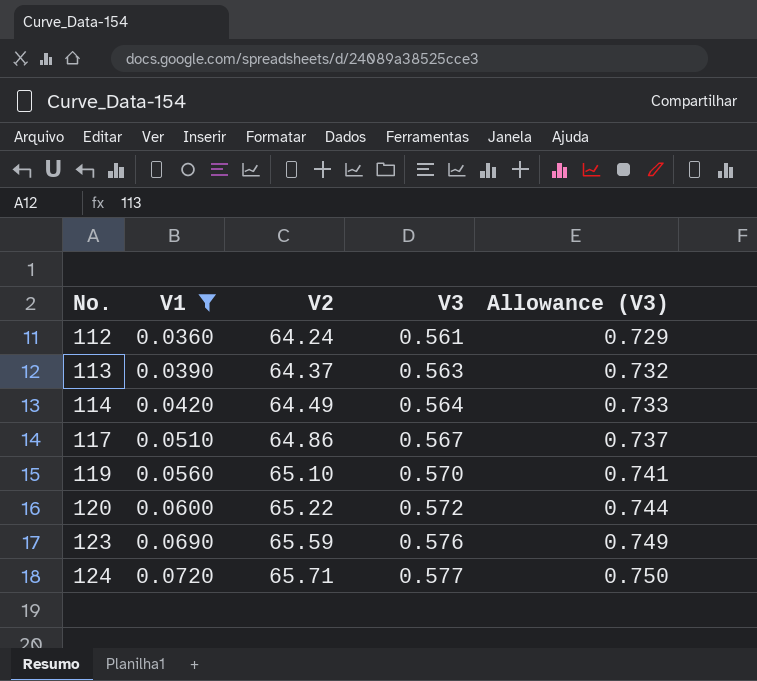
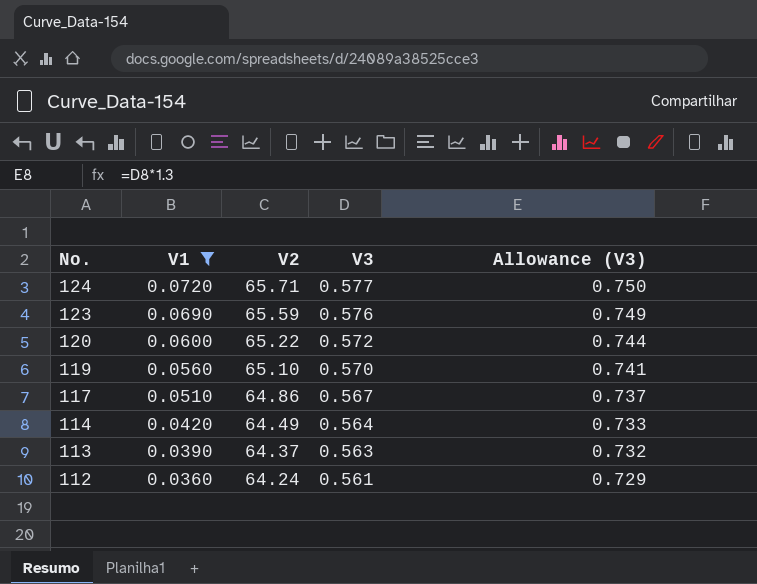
row order: No. ascending -> No. descending

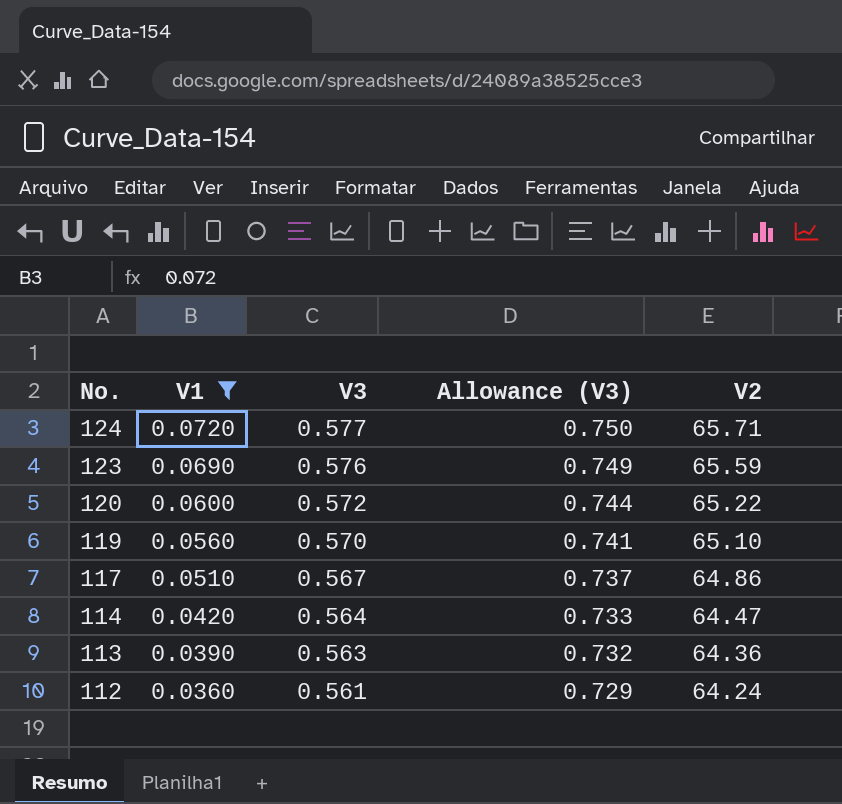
column V2 | position: 3 -> 5
114 | V2: 64.49 -> 64.47
113 | V2: 64.37 -> 64.36

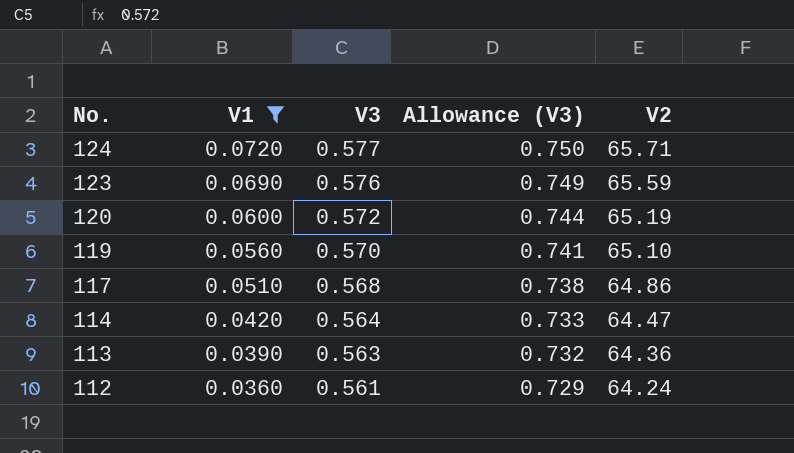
120 | V2: 65.22 -> 65.19
117 | V3: 0.567 -> 0.568
117 | Allowance (V3): 0.737 -> 0.738

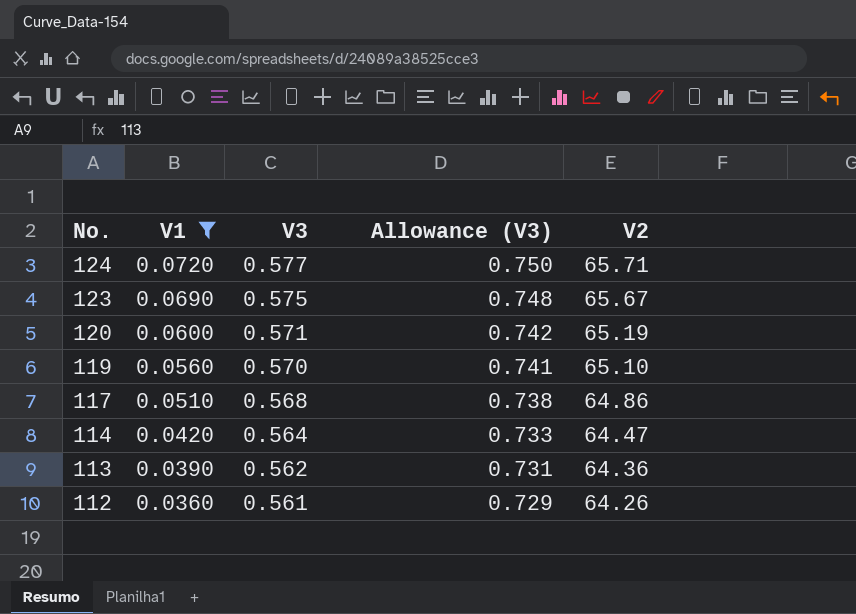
123 | V3: 0.576 -> 0.575
123 | Allowance (V3): 0.749 -> 0.748
123 | V2: 65.59 -> 65.67
120 | V3: 0.572 -> 0.571
120 | Allowance (V3): 0.744 -> 0.742
113 | V3: 0.563 -> 0.562
113 | Allowance (V3): 0.732 -> 0.731
112 | V2: 64.24 -> 64.26

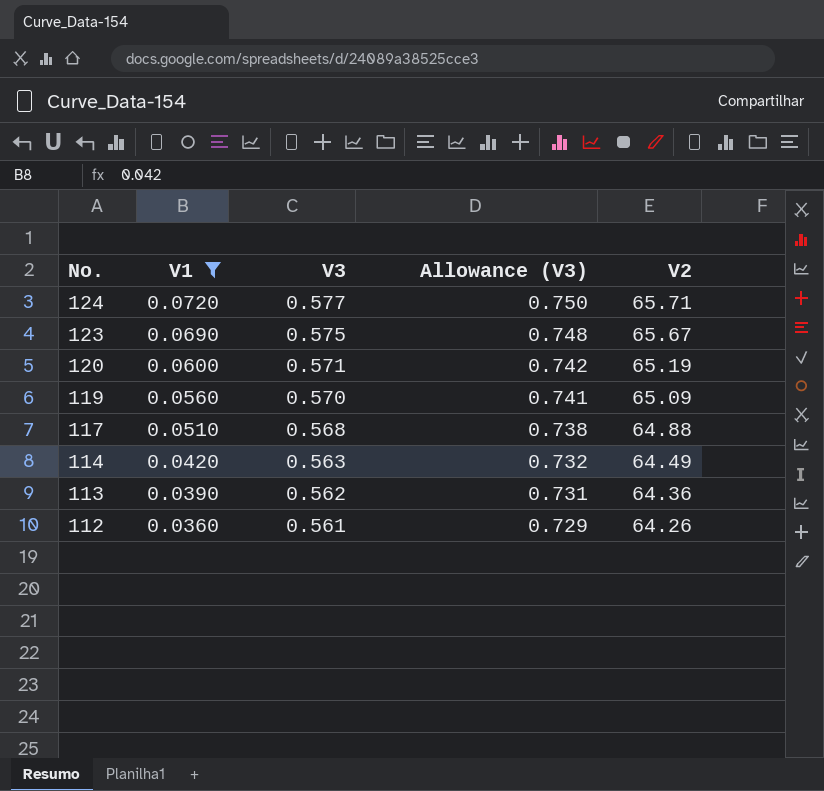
119 | V2: 65.10 -> 65.09
117 | V2: 64.86 -> 64.88
114 | V3: 0.564 -> 0.563
114 | Allowance (V3): 0.733 -> 0.732
114 | V2: 64.47 -> 64.49

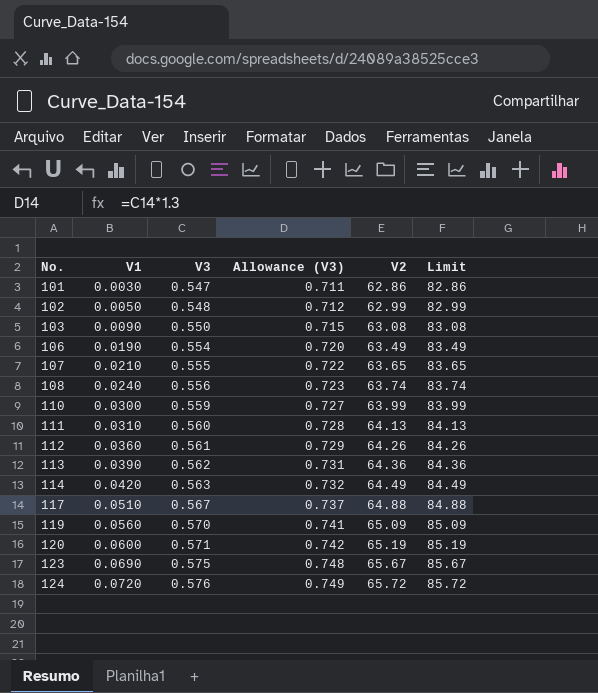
filter: V1 >= 0.0360 -> none
row order: No. descending -> No. ascending
column Limit | formula: none -> [V2] + 20
117 | V3: 0.568 -> 0.567
117 | Allowance (V3): 0.738 -> 0.737
124 | V3: 0.577 -> 0.576
124 | Allowance (V3): 0.750 -> 0.749
124 | V2: 65.71 -> 65.72

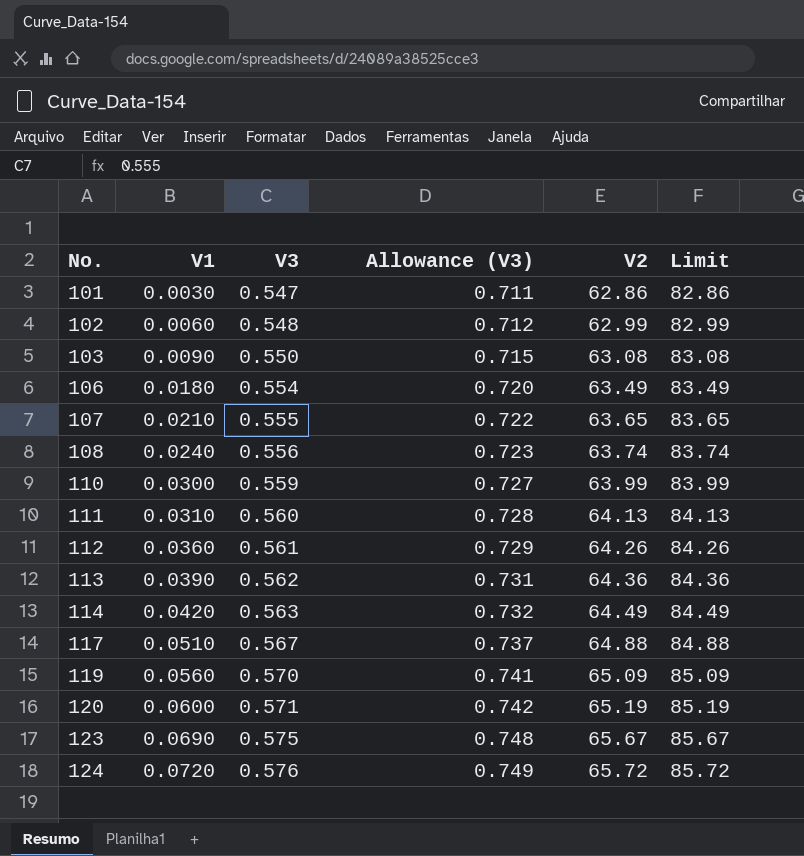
102 | V1: 0.0050 -> 0.0060
106 | V1: 0.0190 -> 0.0180

